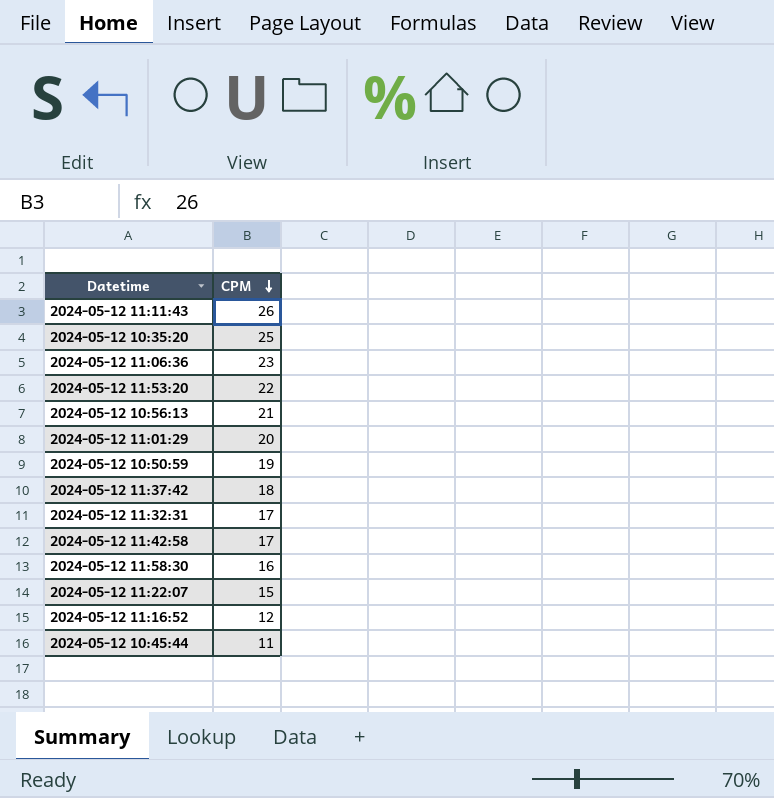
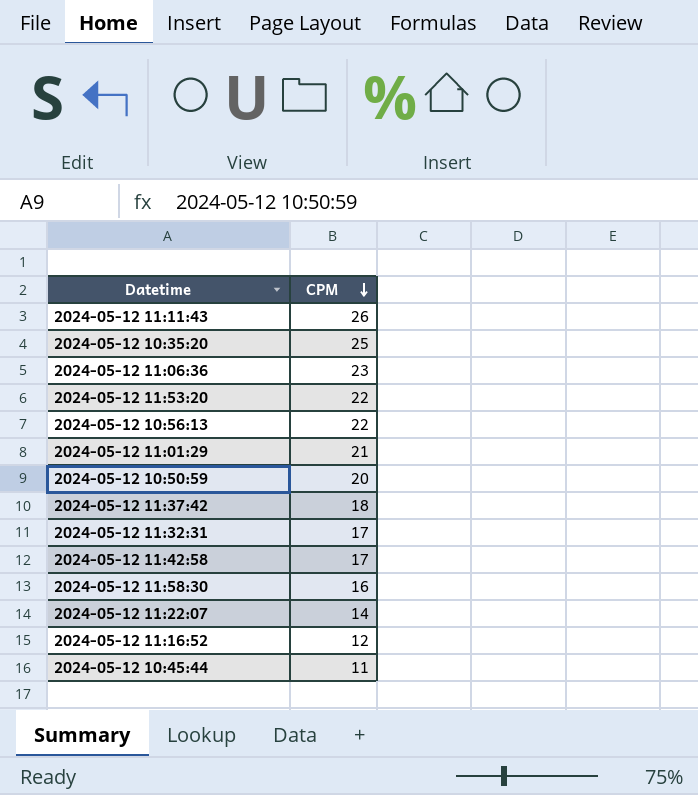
2024-05-12 10:56:13 | CPM: 21 -> 22
2024-05-12 11:01:29 | CPM: 20 -> 21
2024-05-12 10:50:59 | CPM: 19 -> 20
2024-05-12 11:22:07 | CPM: 15 -> 14

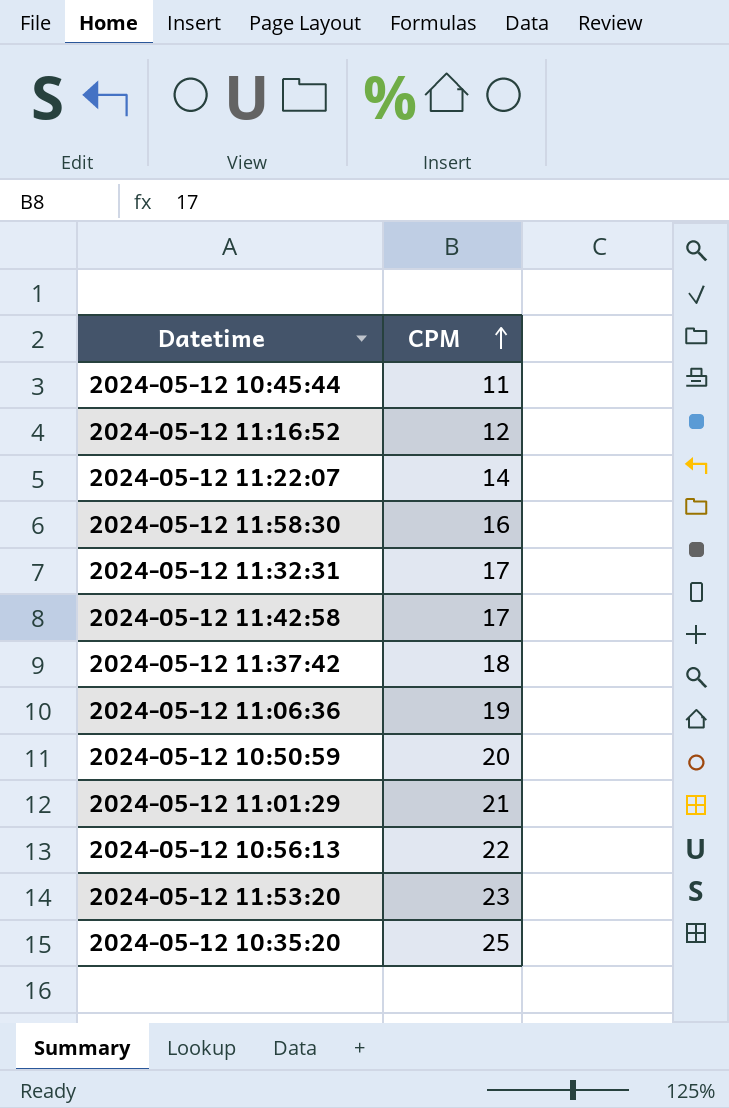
row order: CPM descending -> CPM ascending
row 2024-05-12 11:11:43: 26 -> none
2024-05-12 11:06:36 | CPM: 23 -> 19
2024-05-12 11:53:20 | CPM: 22 -> 23

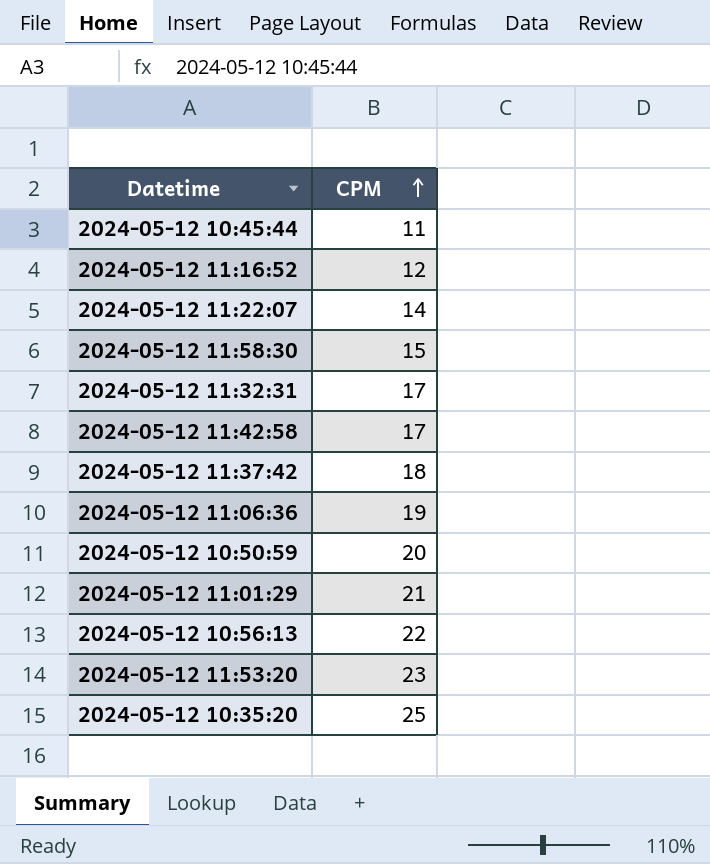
2024-05-12 11:58:30 | CPM: 16 -> 15

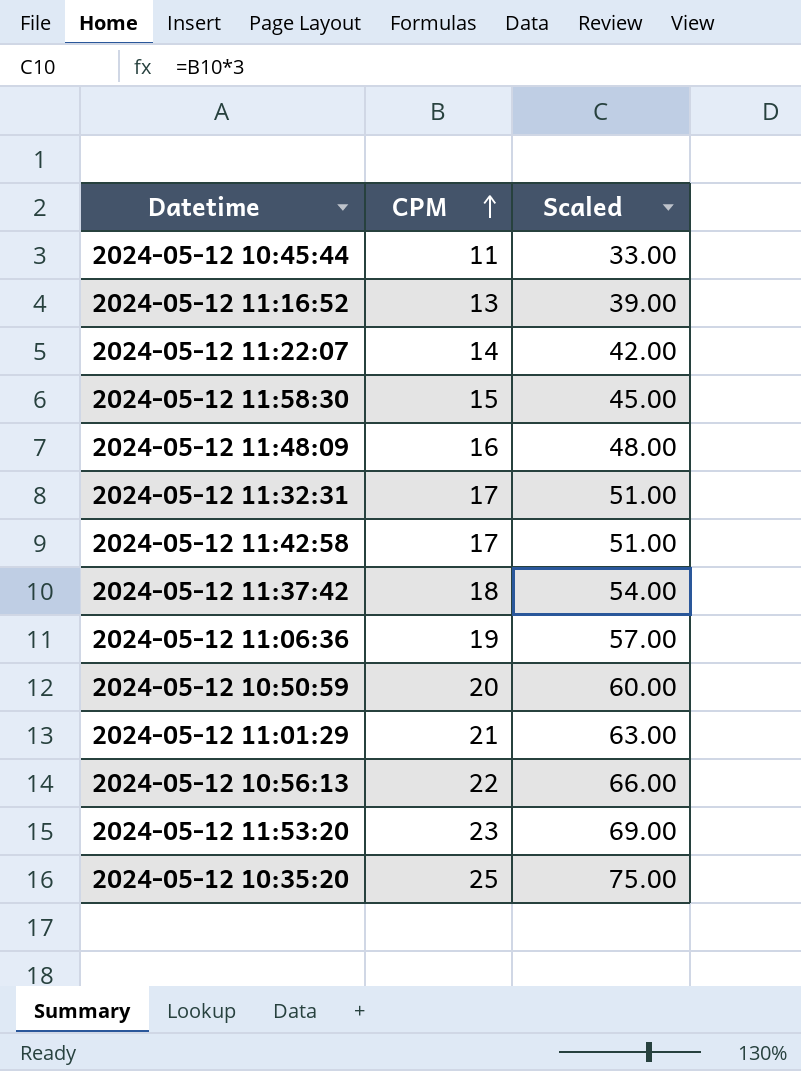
column Scaled | formula: none -> [CPM] * 3
2024-05-12 11:16:52 | CPM: 12 -> 13
row 2024-05-12 11:48:09: none -> 16 | 48.00

